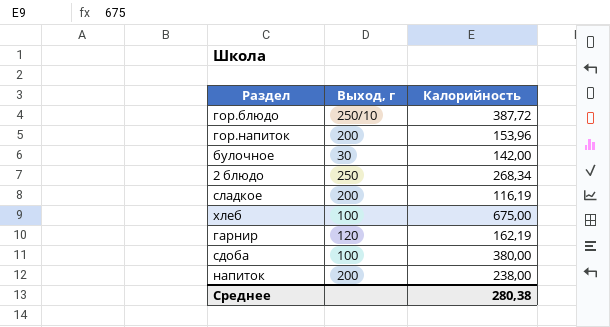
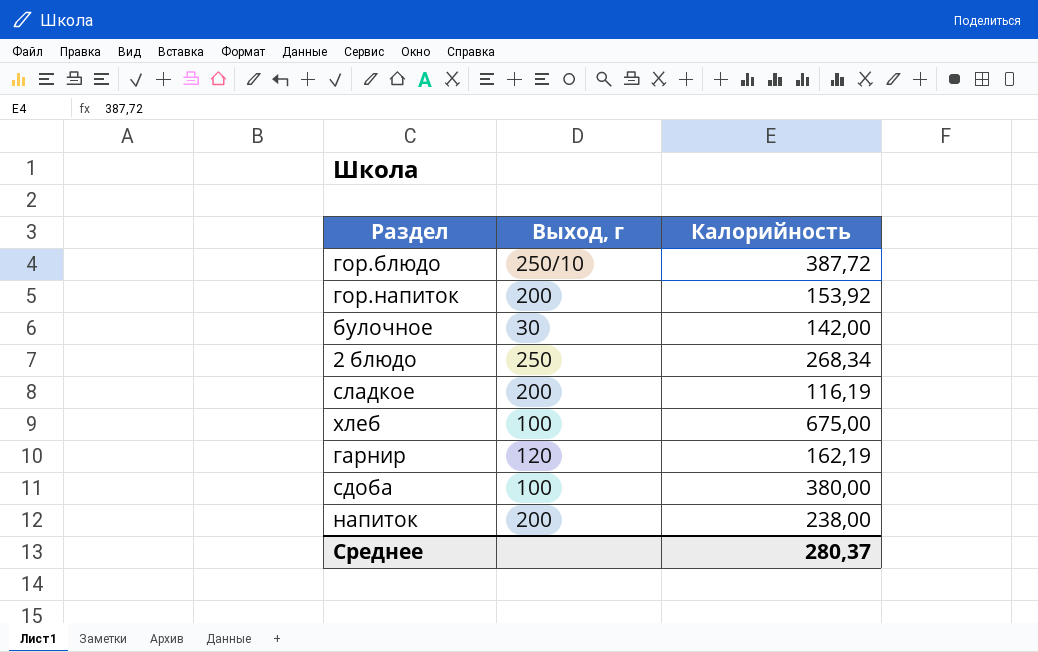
гор.напиток | Калорийность: 153,96 -> 153,92
Среднее | Калорийность: 280,38 -> 280,37

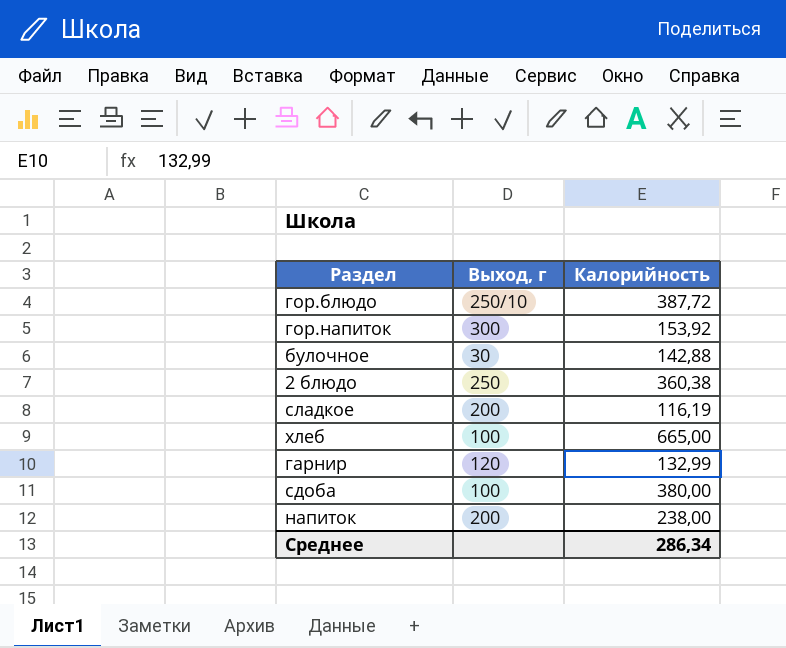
гор.напиток | Выход, г: 200 -> 300
булочное | Калорийность: 142,00 -> 142,88
2 блюдо | Калорийность: 268,34 -> 360,38
хлеб | Калорийность: 675,00 -> 665,00
гарнир | Калорийность: 162,19 -> 132,99
Среднее | Калорийность: 280,37 -> 286,34

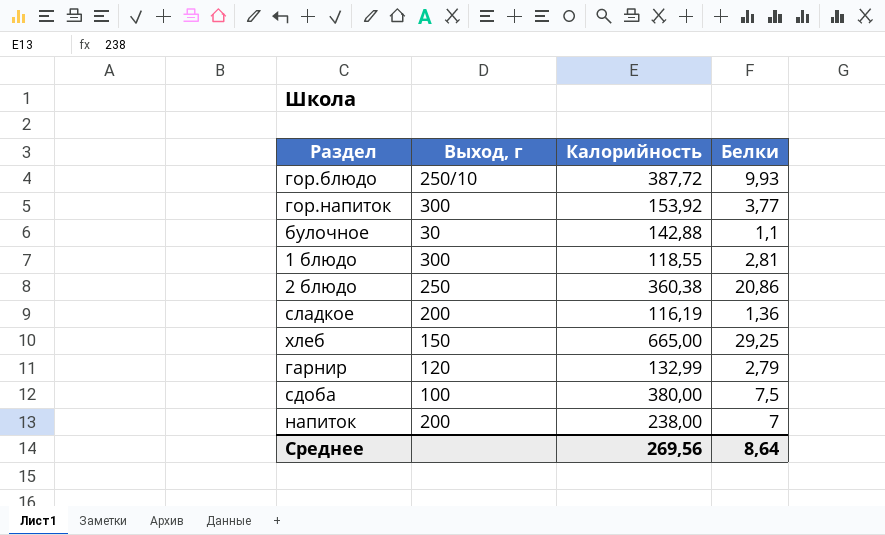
column Белки | position: none -> 4
row 1 блюдо: none -> 300 | 118,55 | 2,81
хлеб | Выход, г: 100 -> 150
Среднее | Калорийность: 286,34 -> 269,56

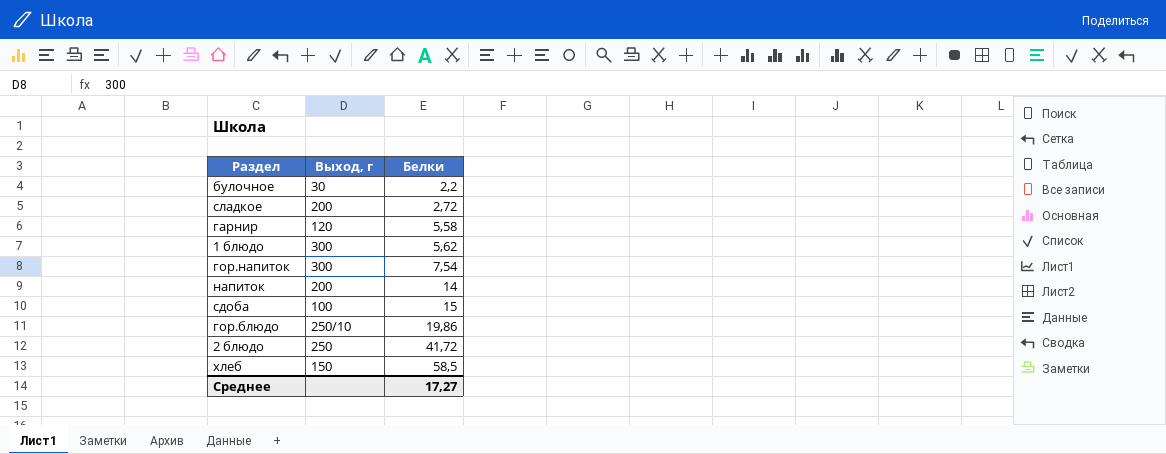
row order: none -> Белки ascending
column Калорийность | position: 3 -> none
булочное | Белки: 1,1 -> 2,2
сладкое | Белки: 1,36 -> 2,72
гарнир | Белки: 2,79 -> 5,58
1 блюдо | Белки: 2,81 -> 5,62
гор.напиток | Белки: 3,77 -> 7,54
напиток | Белки: 7 -> 14
сдоба | Белки: 7,5 -> 15
гор.блюдо | Белки: 9,93 -> 19,86
2 блюдо | Белки: 20,86 -> 41,72
хлеб | Белки: 29,25 -> 58,5
Среднее | Белки: 8,64 -> 17,27

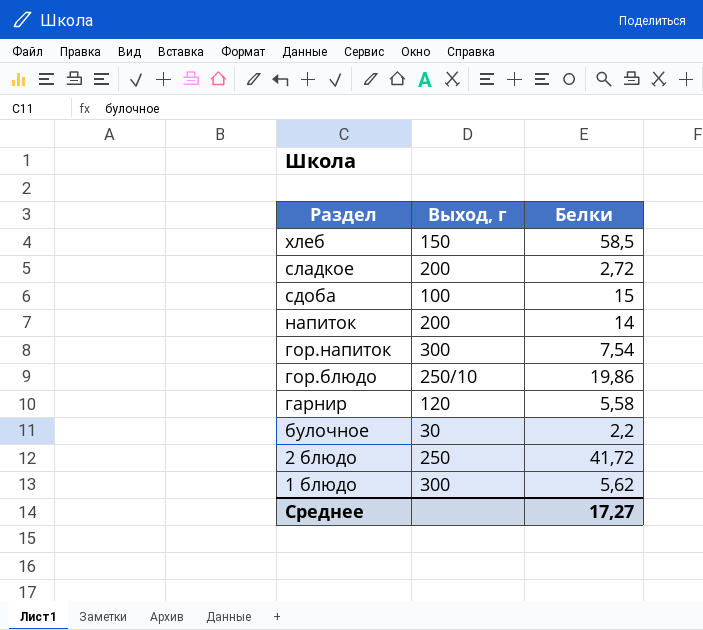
row order: Белки ascending -> Раздел descending

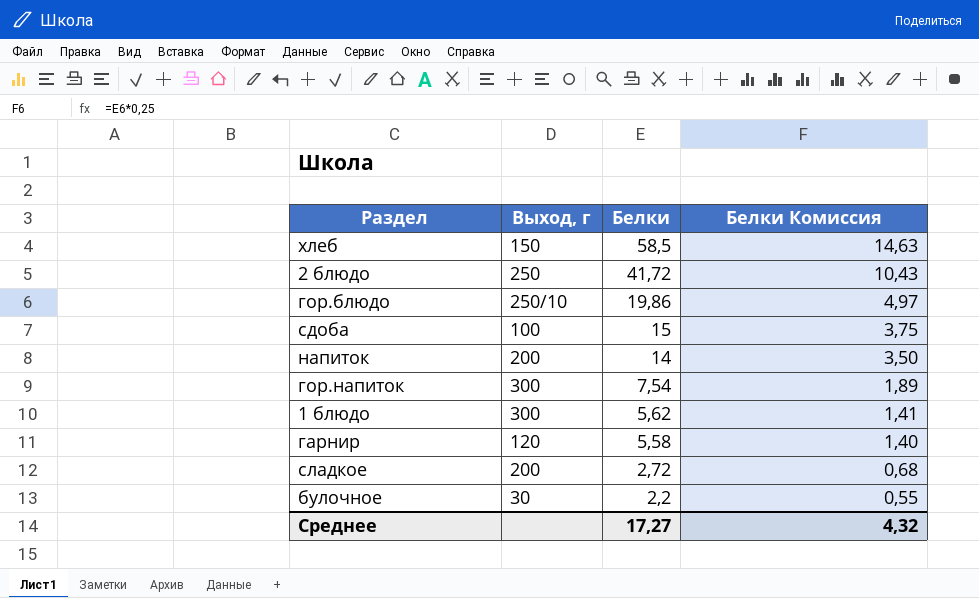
row order: Раздел descending -> Белки descending
column Белки Комиссия | formula: none -> [Белки] * 0,25

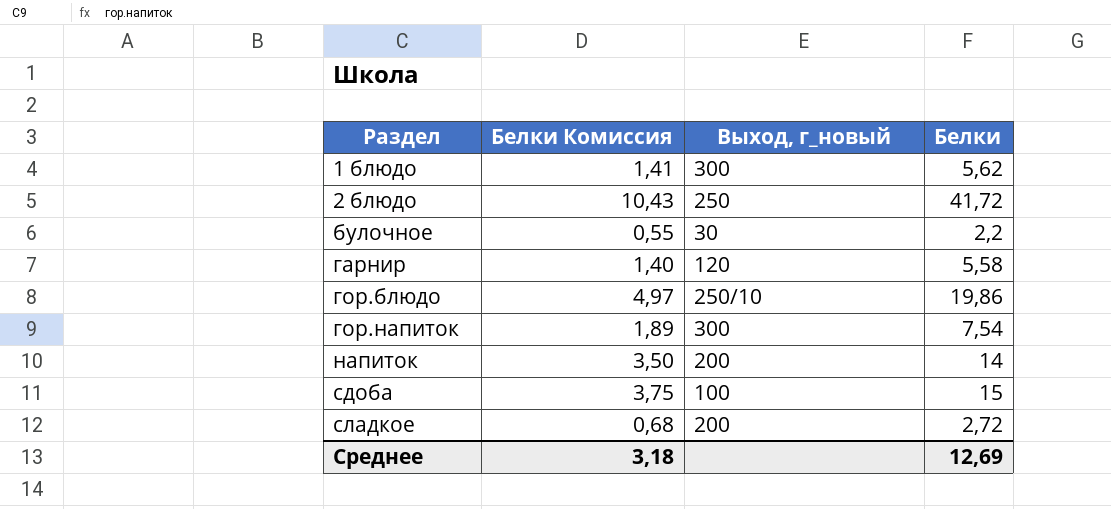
row order: Белки descending -> Раздел ascending
column Белки Комиссия | position: 4 -> 2
column name: Выход, г -> Выход, г_новый
row хлеб: 150 | 58,5 | 14,63 -> none
Среднее | Белки Комиссия: 4,32 -> 3,18
Среднее | Белки: 17,27 -> 12,69

